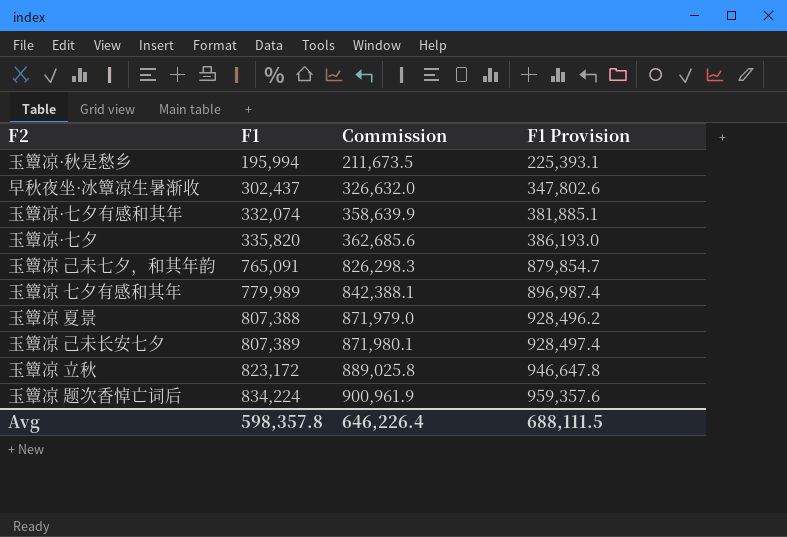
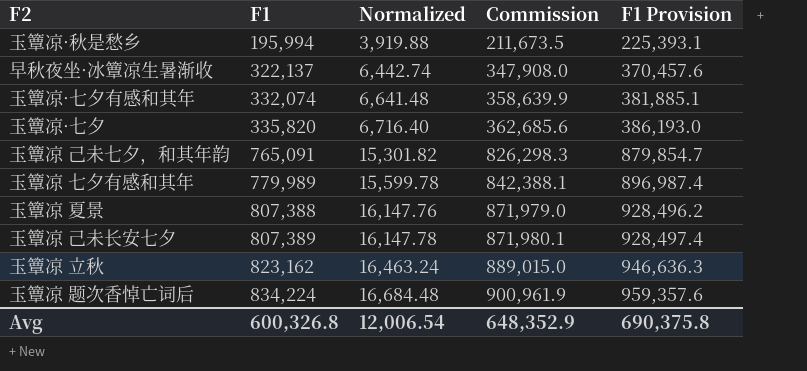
column Normalized | formula: none -> [F1] * 0.02
早秋夜坐·冰簟凉生暑渐收 | F1: 302,437 -> 322,137
早秋夜坐·冰簟凉生暑渐收 | Commission: 326,632.0 -> 347,908.0
早秋夜坐·冰簟凉生暑渐收 | F1 Provision: 347,802.6 -> 370,457.6
玉簟凉 立秋 | F1: 823,172 -> 823,162
玉簟凉 立秋 | Commission: 889,025.8 -> 889,015.0
玉簟凉 立秋 | F1 Provision: 946,647.8 -> 946,636.3
Avg | F1: 598,357.8 -> 600,326.8
Avg | Commission: 646,226.4 -> 648,352.9
Avg | F1 Provision: 688,111.5 -> 690,375.8

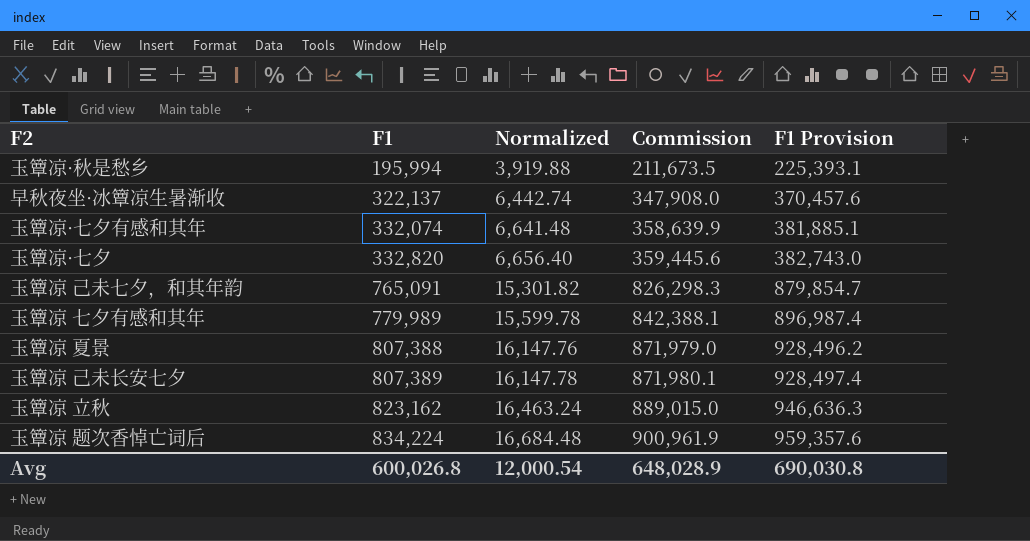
玉簟凉·七夕 | F1: 335,820 -> 332,820
玉簟凉·七夕 | Normalized: 6,716.40 -> 6,656.40
玉簟凉·七夕 | Commission: 362,685.6 -> 359,445.6
玉簟凉·七夕 | F1 Provision: 386,193.0 -> 382,743.0
Avg | F1: 600,326.8 -> 600,026.8
Avg | Normalized: 12,006.54 -> 12,000.54
Avg | Commission: 648,352.9 -> 648,028.9
Avg | F1 Provision: 690,375.8 -> 690,030.8

